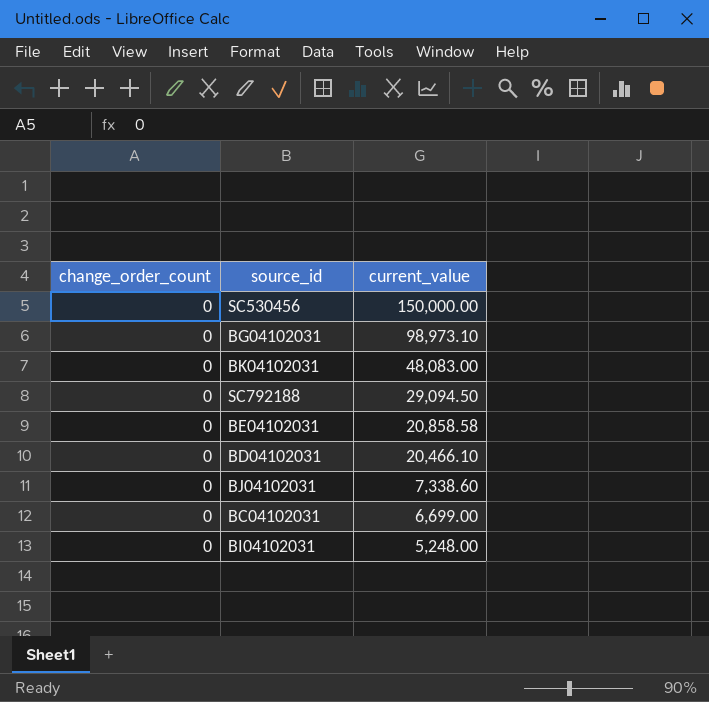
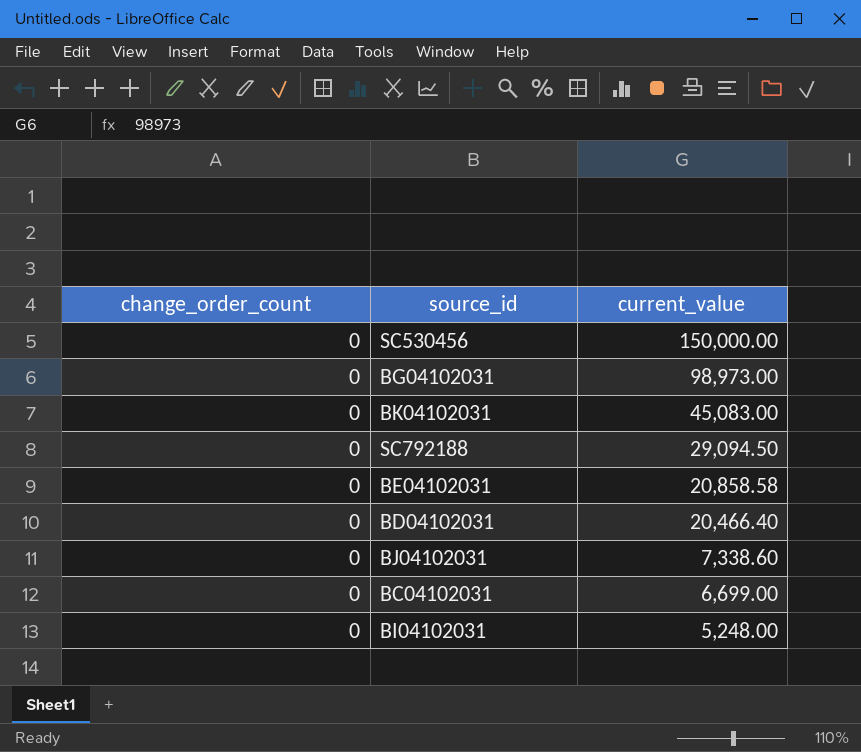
BG04102031 | current_value: 98,973.10 -> 98,973.00
BK04102031 | current_value: 48,083.00 -> 45,083.00
BD04102031 | current_value: 20,466.10 -> 20,466.40

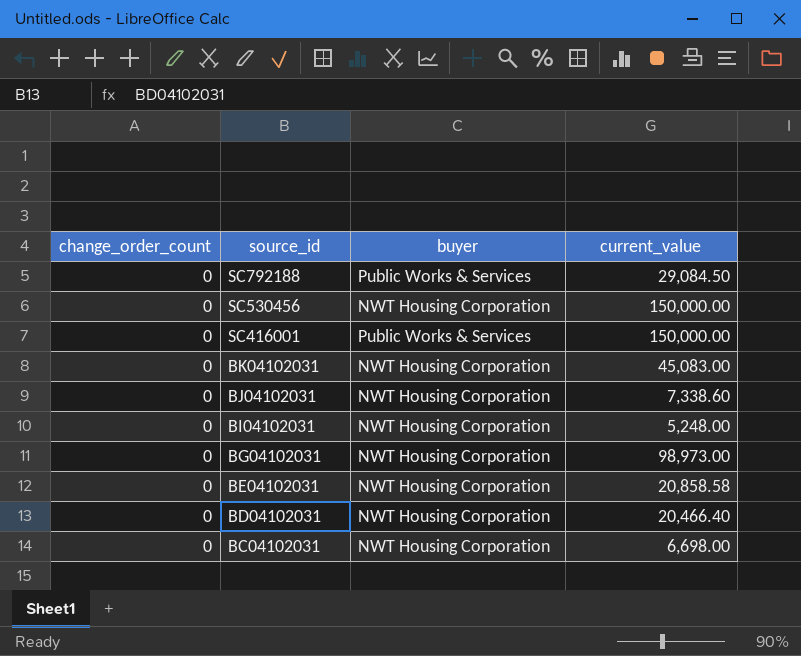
row order: current_value descending -> source_id descending
column buyer | position: none -> 3
SC792188 | current_value: 29,094.50 -> 29,084.50
row SC416001: none -> 0 | Public Works & Services | 150,000.00
BC04102031 | current_value: 6,699.00 -> 6,698.00

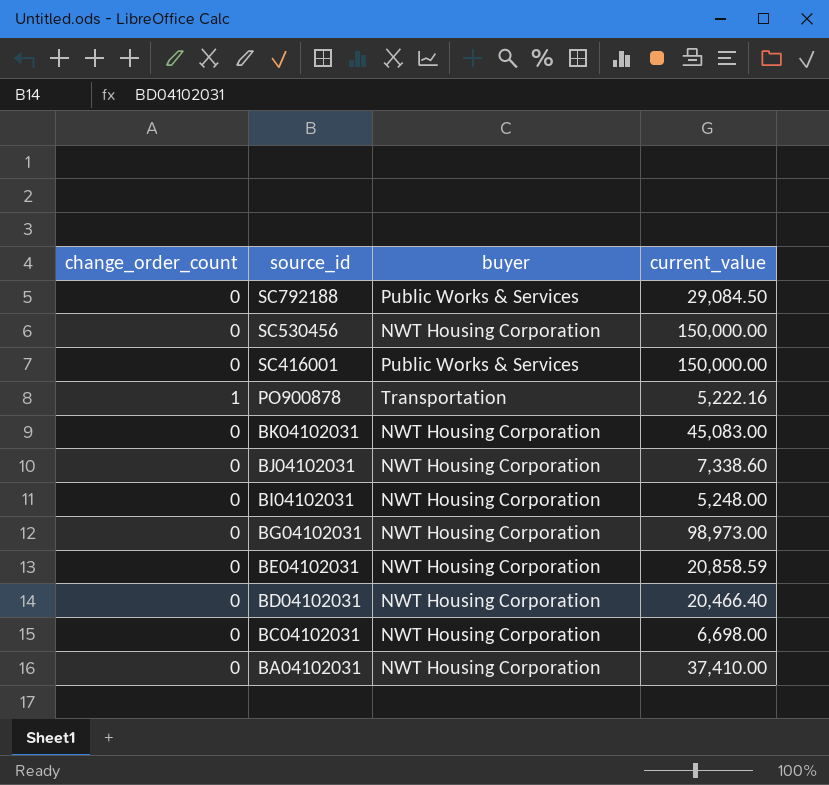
row PO900878: none -> 1 | Transportation | 5,222.16
BE04102031 | current_value: 20,858.58 -> 20,858.59
row BA04102031: none -> 0 | NWT Housing Corporation | 37,410.00

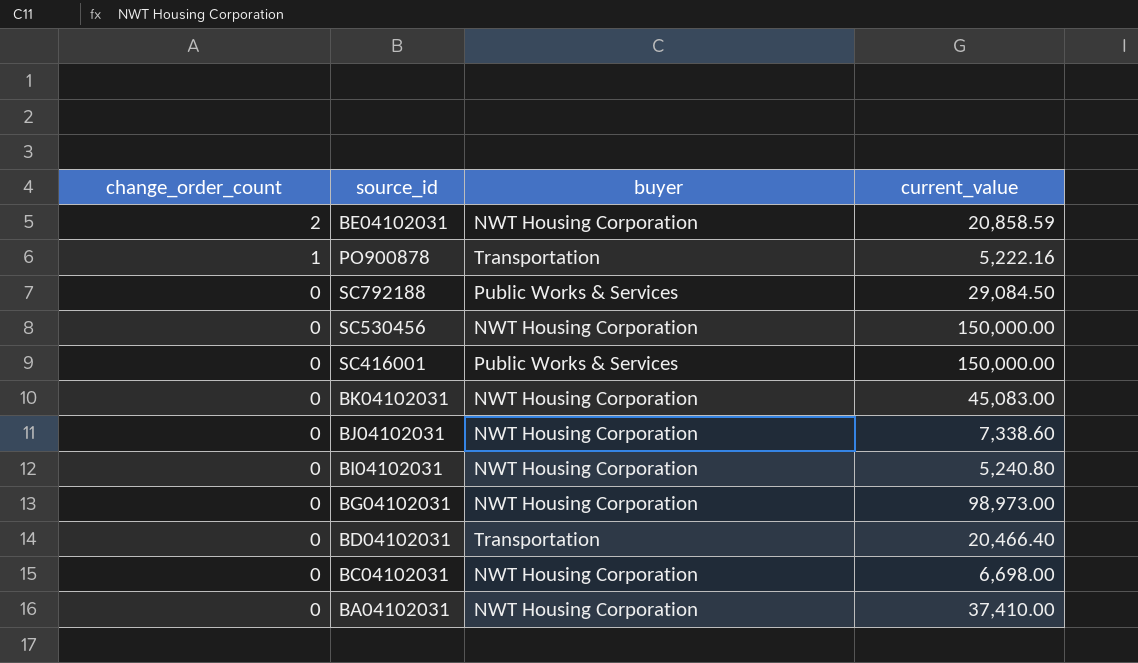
row order: source_id descending -> change_order_count descending
BE04102031 | change_order_count: 0 -> 2
BI04102031 | current_value: 5,248.00 -> 5,240.80
BD04102031 | buyer: NWT Housing Corporation -> Transportation

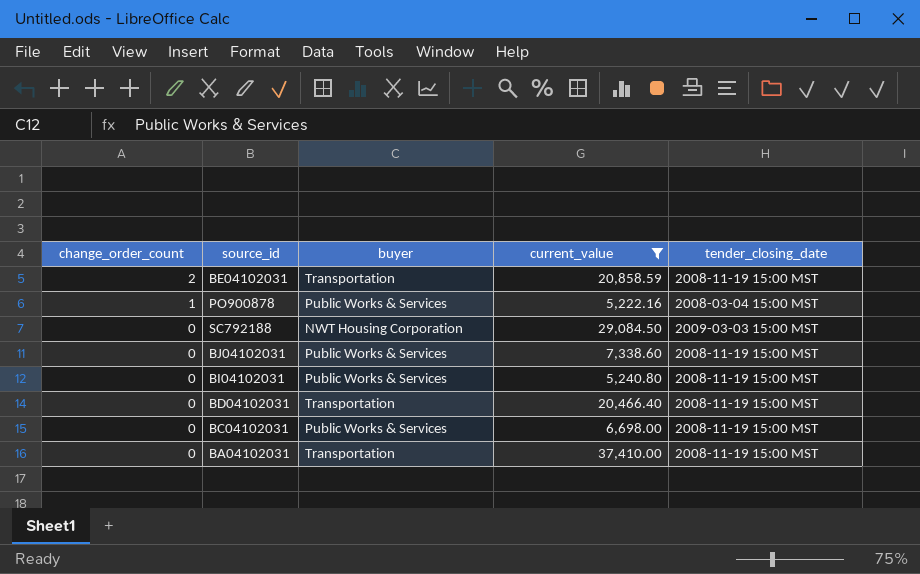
filter: none -> current_value <= 37,410.00
column tender_closing_date | position: none -> 5
BE04102031 | buyer: NWT Housing Corporation -> Transportation
PO900878 | buyer: Transportation -> Public Works & Services
SC792188 | buyer: Public Works & Services -> NWT Housing Corporation
BJ04102031 | buyer: NWT Housing Corporation -> Public Works & Services
BI04102031 | buyer: NWT Housing Corporation -> Public Works & Services
BC04102031 | buyer: NWT Housing Corporation -> Public Works & Services
BA04102031 | buyer: NWT Housing Corporation -> Transportation

